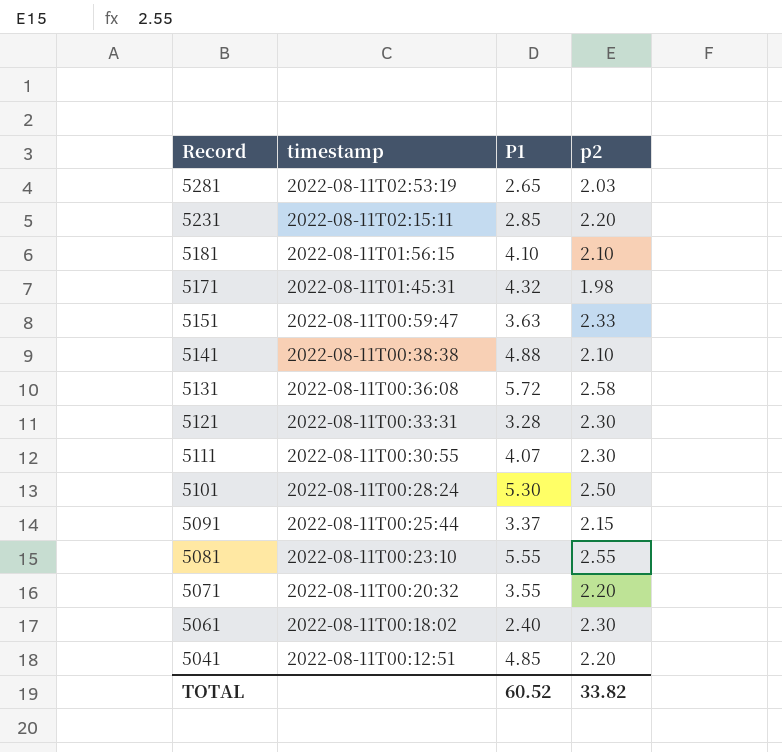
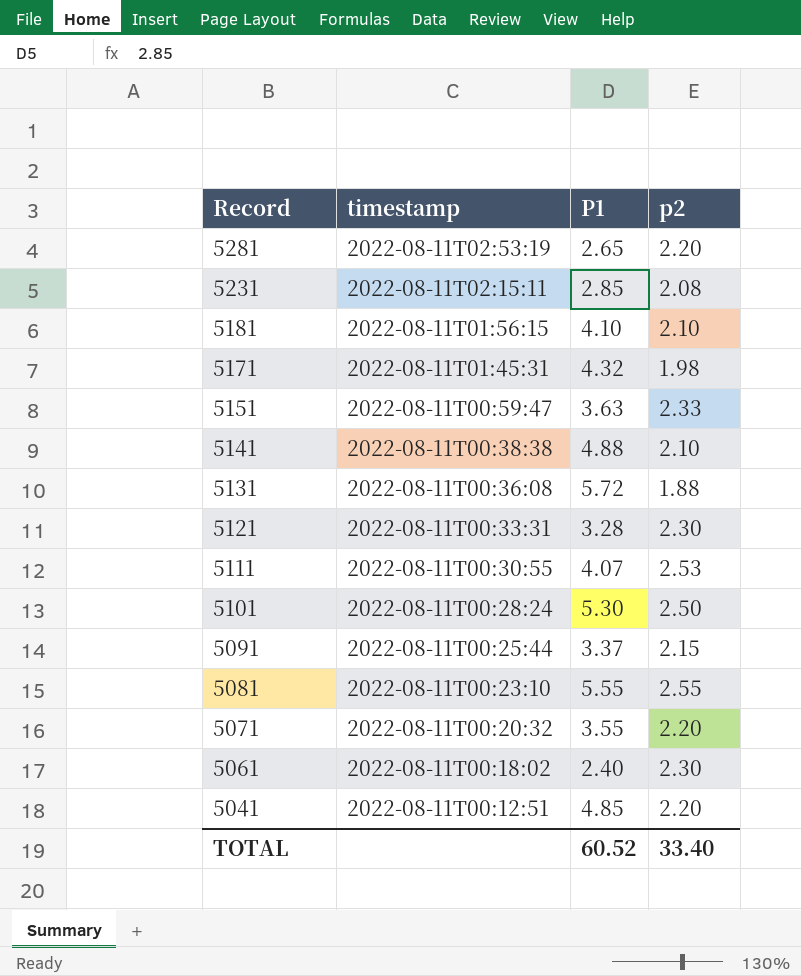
5281 | p2: 2.03 -> 2.20
5231 | p2: 2.20 -> 2.08
5131 | p2: 2.58 -> 1.88
5111 | p2: 2.30 -> 2.53
TOTAL | p2: 33.82 -> 33.40

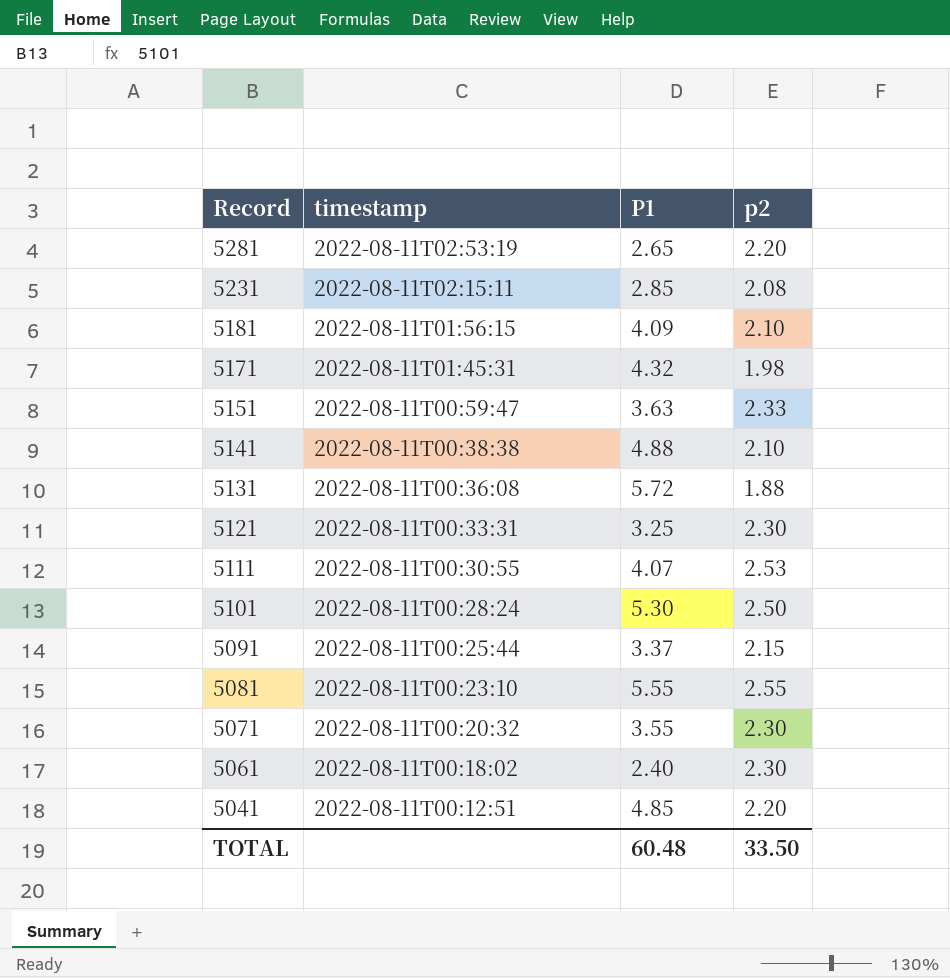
5181 | P1: 4.10 -> 4.09
5121 | P1: 3.28 -> 3.25
5071 | p2: 2.20 -> 2.30
TOTAL | P1: 60.52 -> 60.48
TOTAL | p2: 33.40 -> 33.50

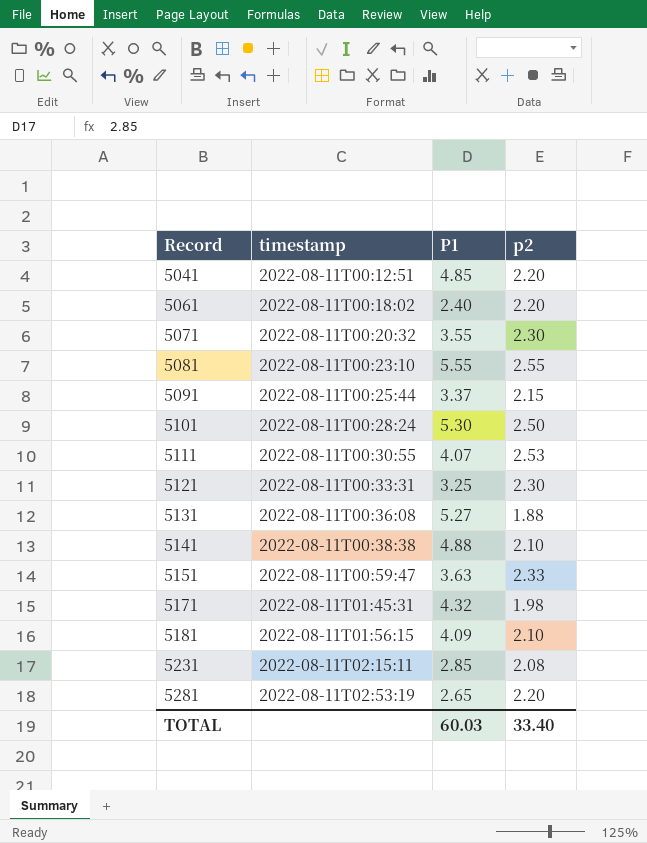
row order: Record descending -> Record ascending
5061 | p2: 2.30 -> 2.20
5131 | P1: 5.72 -> 5.27
TOTAL | P1: 60.48 -> 60.03
TOTAL | p2: 33.50 -> 33.40

